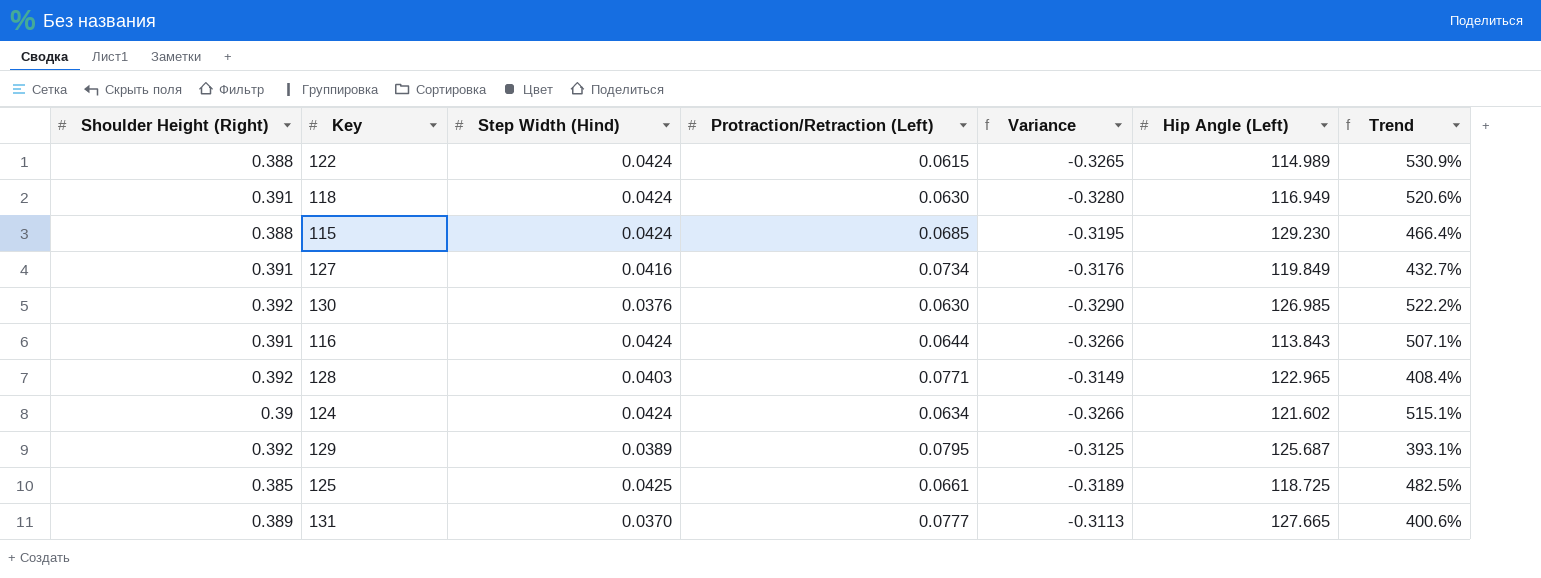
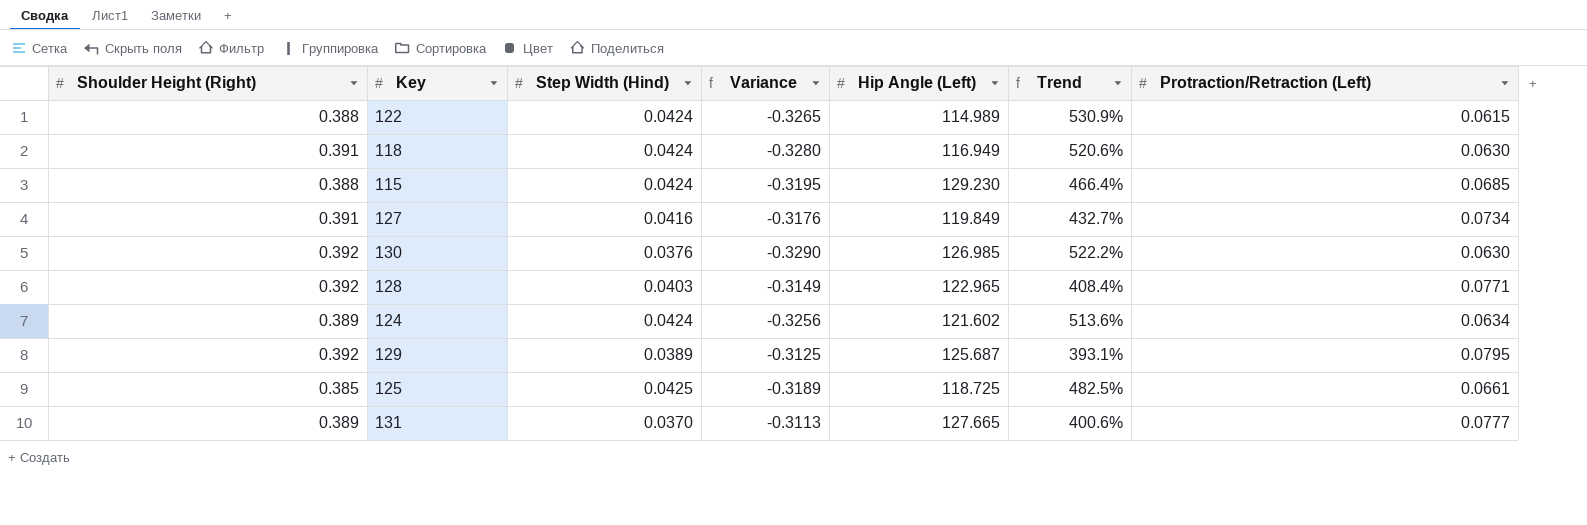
column Protraction/Retraction (Left) | position: 4 -> 7
row 116: 0.391 | 0.0424 | 0.0644 | -0.3266 | 113.843 | 507.1% -> none
124 | Shoulder Height (Right): 0.39 -> 0.389
124 | Variance: -0.3266 -> -0.3256
124 | Trend: 515.1% -> 513.6%

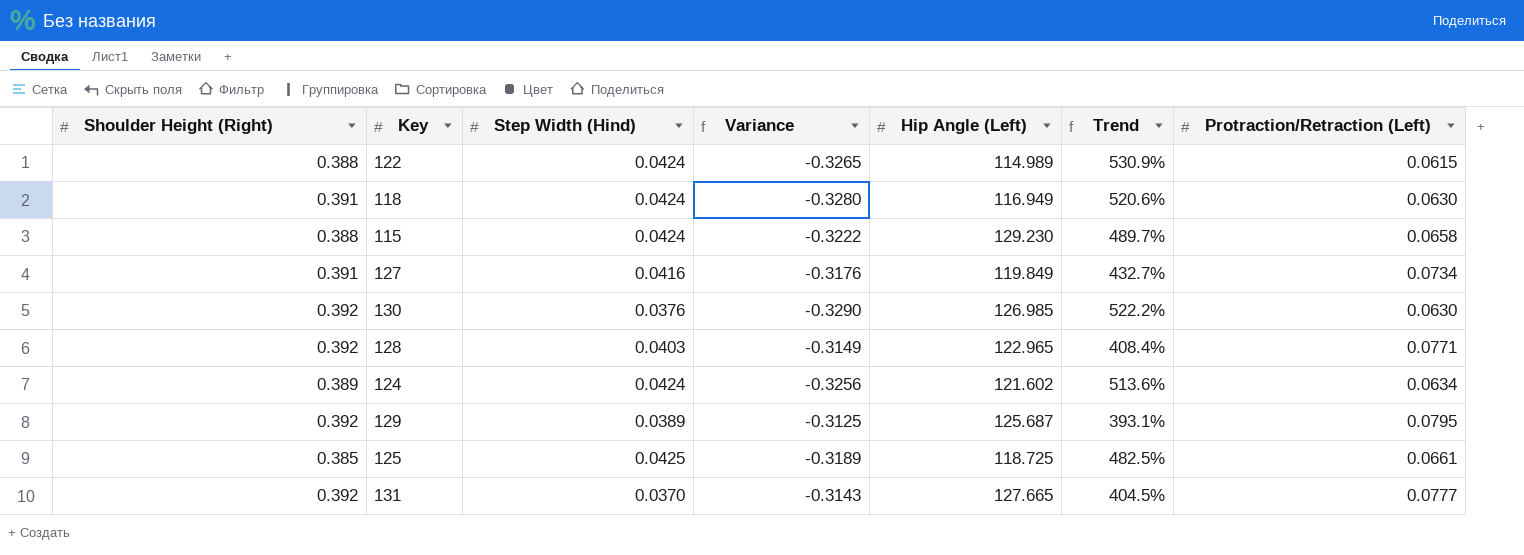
115 | Variance: -0.3195 -> -0.3222
115 | Trend: 466.4% -> 489.7%
115 | Protraction/Retraction (Left): 0.0685 -> 0.0658
131 | Shoulder Height (Right): 0.389 -> 0.392
131 | Variance: -0.3113 -> -0.3143
131 | Trend: 400.6% -> 404.5%

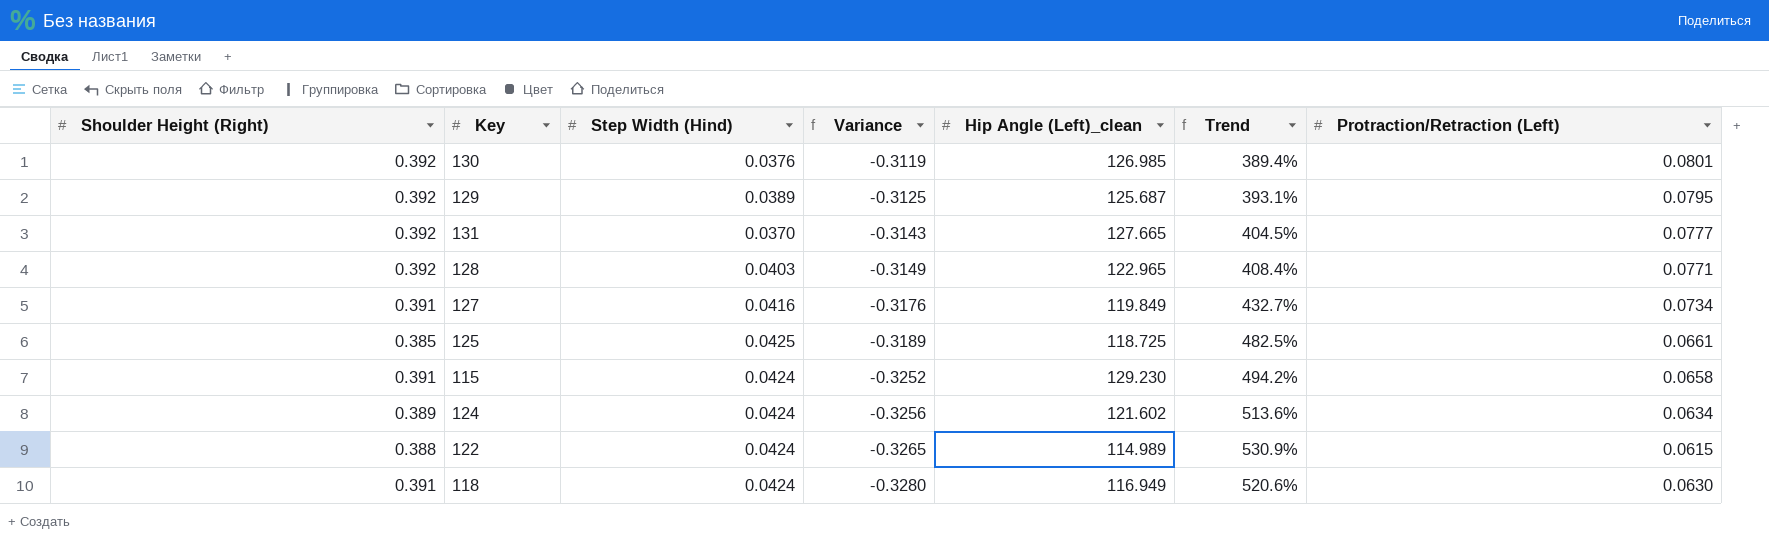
row order: none -> Variance descending
column name: Hip Angle (Left) -> Hip Angle (Left)_clean
130 | Variance: -0.3290 -> -0.3119
130 | Trend: 522.2% -> 389.4%
130 | Protraction/Retraction (Left): 0.0630 -> 0.0801
115 | Shoulder Height (Right): 0.388 -> 0.391
115 | Variance: -0.3222 -> -0.3252
115 | Trend: 489.7% -> 494.2%

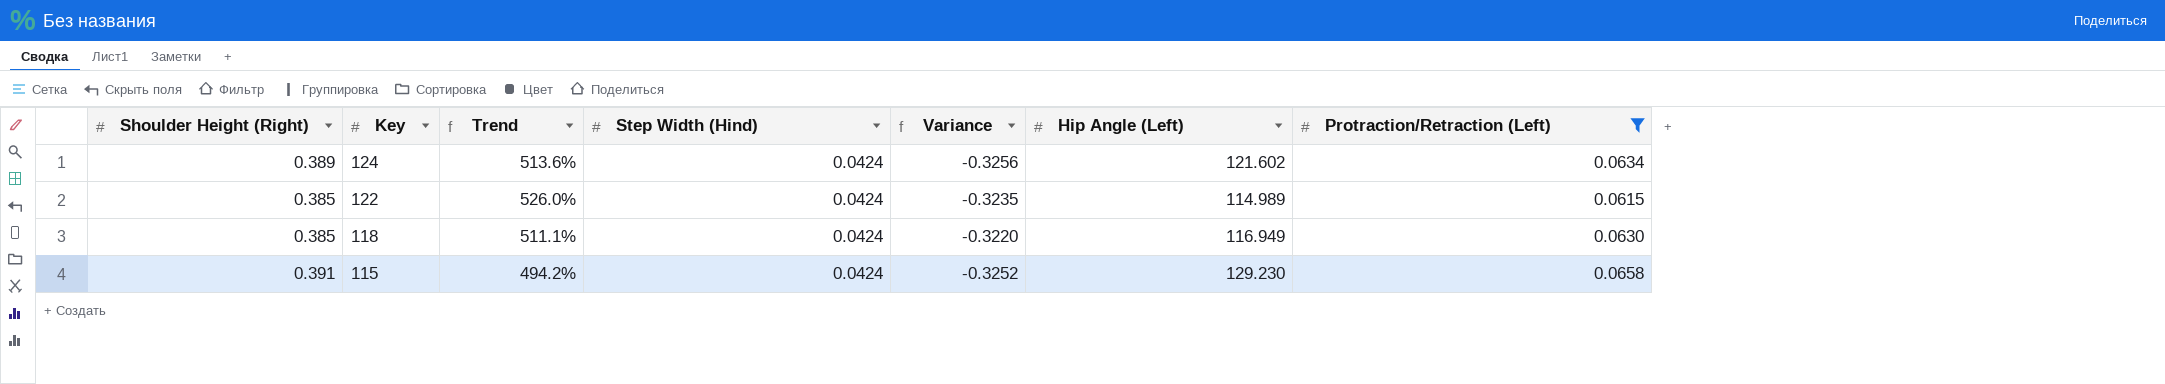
filter: none -> Protraction/Retraction (Left) <= 0.0658
row order: Variance descending -> Key descending
column Trend | position: 6 -> 3
column name: Hip Angle (Left)_clean -> Hip Angle (Left)
122 | Shoulder Height (Right): 0.388 -> 0.385
122 | Trend: 530.9% -> 526.0%
122 | Variance: -0.3265 -> -0.3235
118 | Shoulder Height (Right): 0.391 -> 0.385
118 | Trend: 520.6% -> 511.1%
118 | Variance: -0.3280 -> -0.3220

